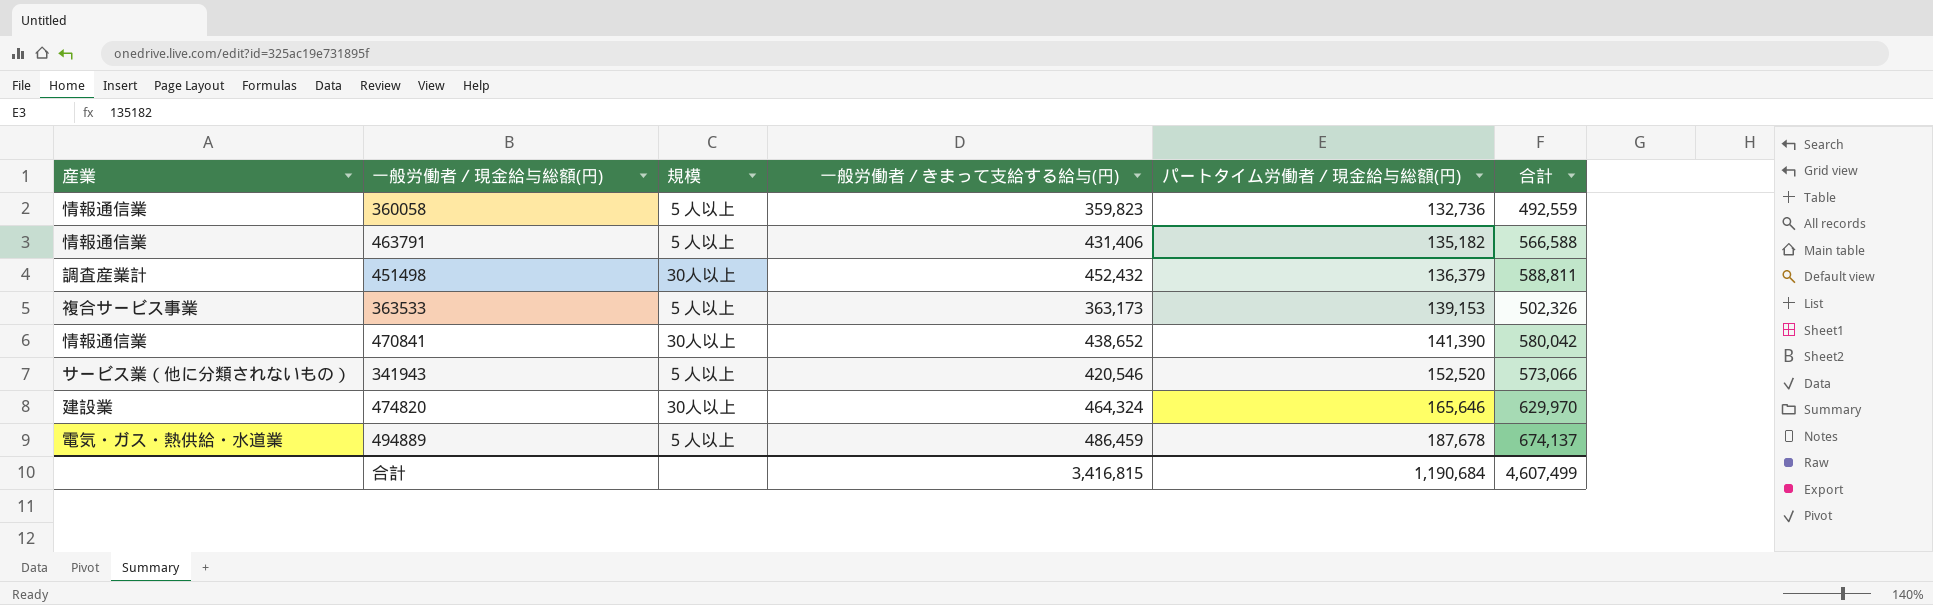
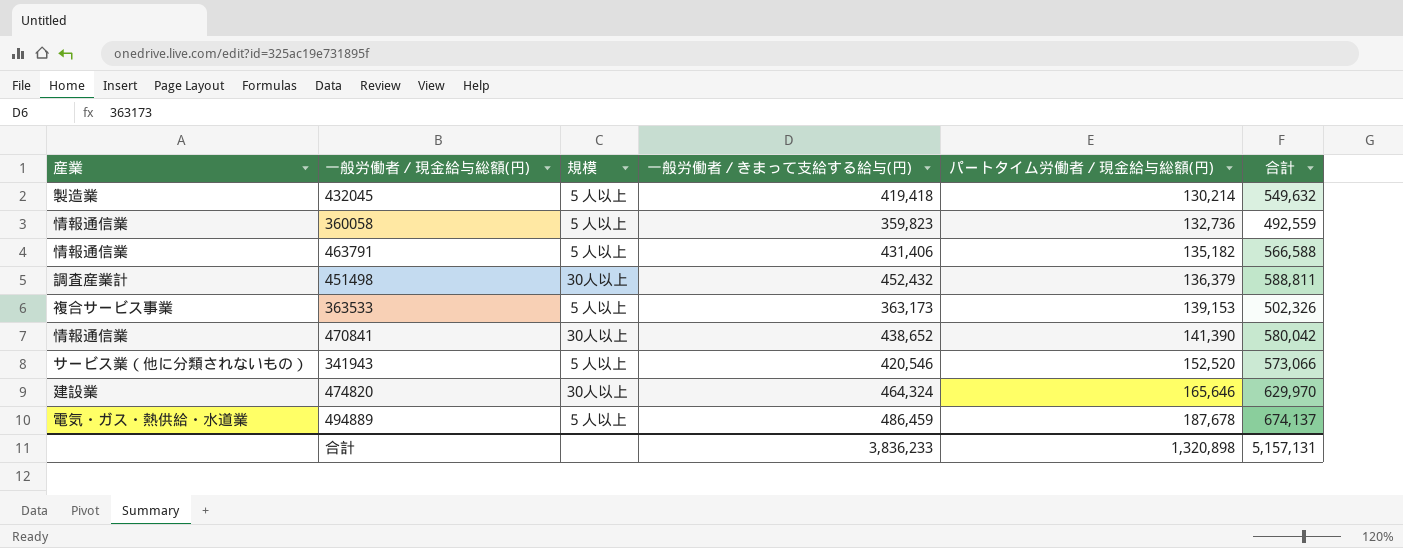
row 432045: none -> 製造業 | ５人以上 | 419,418 | 130,214 | 549,632
合計 | 一般労働者／きまって支給する給与(円): 3,416,815 -> 3,836,233
合計 | パートタイム労働者／現金給与総額(円): 1,190,684 -> 1,320,898
合計 | 合計: 4,607,499 -> 5,157,131

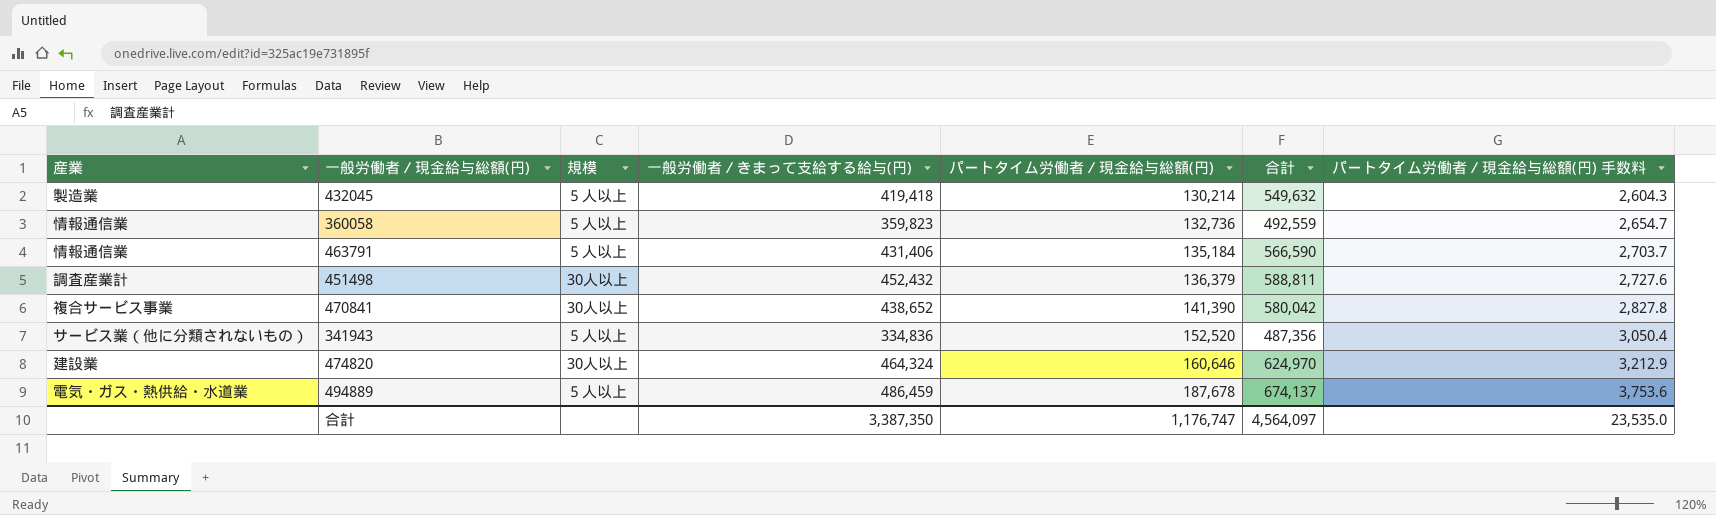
column パートタイム労働者／現金給与総額(円) 手数料 | formula: none -> [パートタイム労働者／現金給与総額(円)] * 0.02
row 363533: 複合サービス事業 | ５人以上 | 363,173 | 139,153 | 502,326 -> none
463791 | パートタイム労働者／現金給与総額(円): 135,182 -> 135,184
463791 | 合計: 566,588 -> 566,590
470841 | 産業: 情報通信業 -> 複合サービス事業
341943 | 一般労働者／きまって支給する給与(円): 420,546 -> 334,836
341943 | 合計: 573,066 -> 487,356
474820 | パートタイム労働者／現金給与総額(円): 165,646 -> 160,646
474820 | 合計: 629,970 -> 624,970
合計 | 一般労働者／きまって支給する給与(円): 3,836,233 -> 3,387,350
合計 | パートタイム労働者／現金給与総額(円): 1,320,898 -> 1,176,747
合計 | 合計: 5,157,131 -> 4,564,097

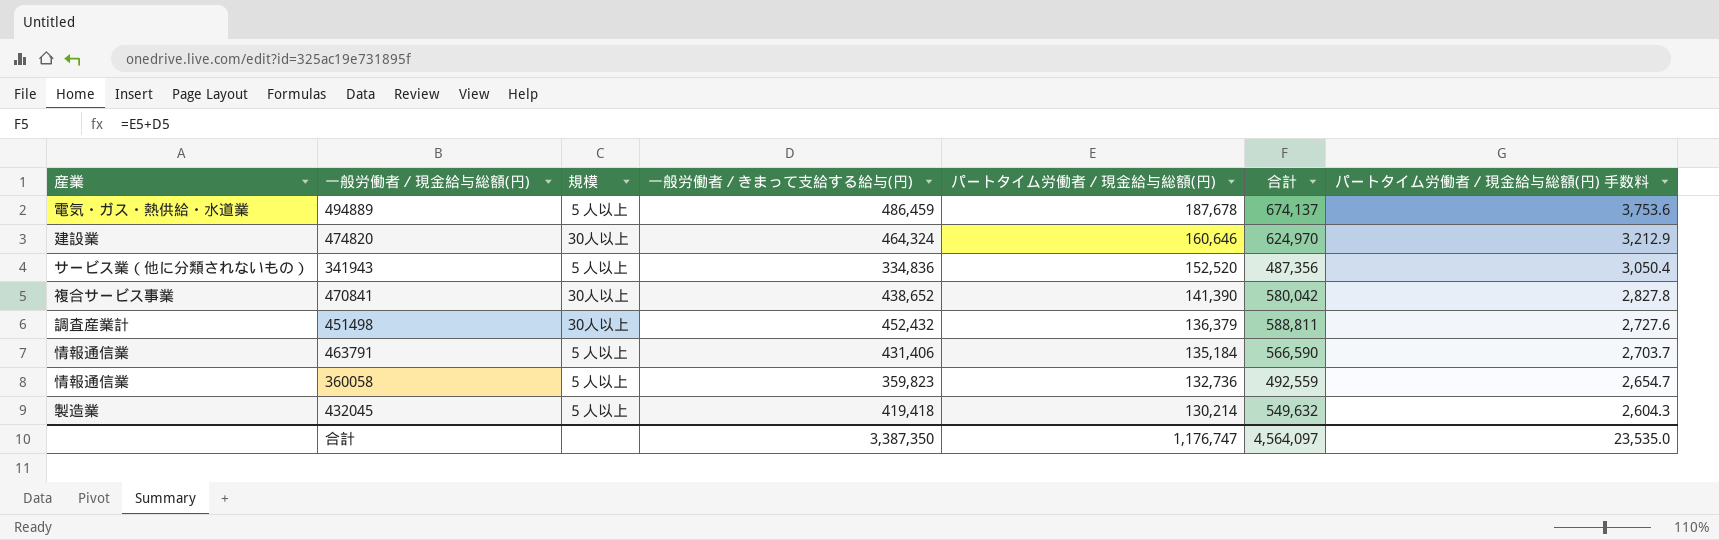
row order: パートタイム労働者／現金給与総額(円) ascending -> パートタイム労働者／現金給与総額(円) descending

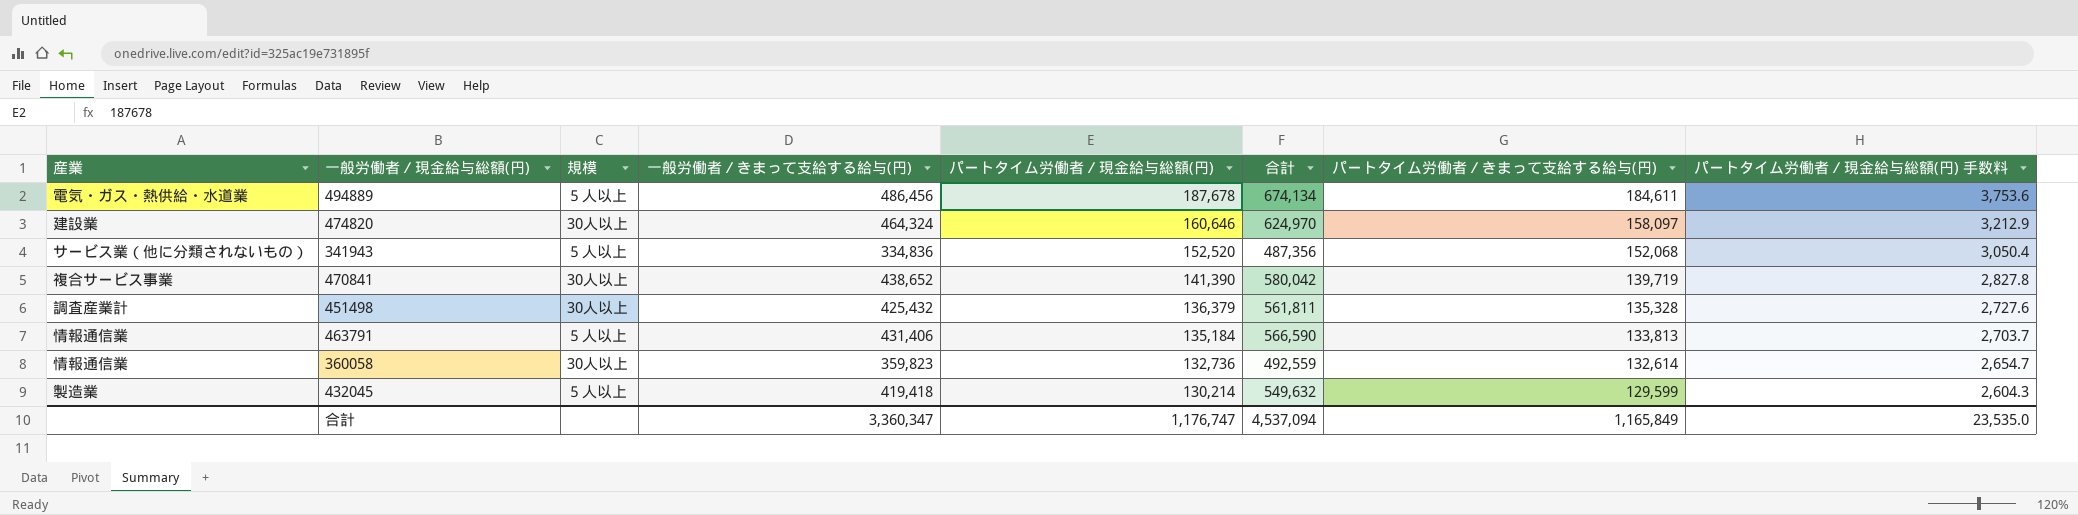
column パートタイム労働者／きまって支給する給与(円) | position: none -> 7
494889 | 一般労働者／きまって支給する給与(円): 486,459 -> 486,456
494889 | 合計: 674,137 -> 674,134
451498 | 一般労働者／きまって支給する給与(円): 452,432 -> 425,432
451498 | 合計: 588,811 -> 561,811
360058 | 規模: ５人以上 -> 30人以上
合計 | 一般労働者／きまって支給する給与(円): 3,387,350 -> 3,360,347
合計 | 合計: 4,564,097 -> 4,537,094

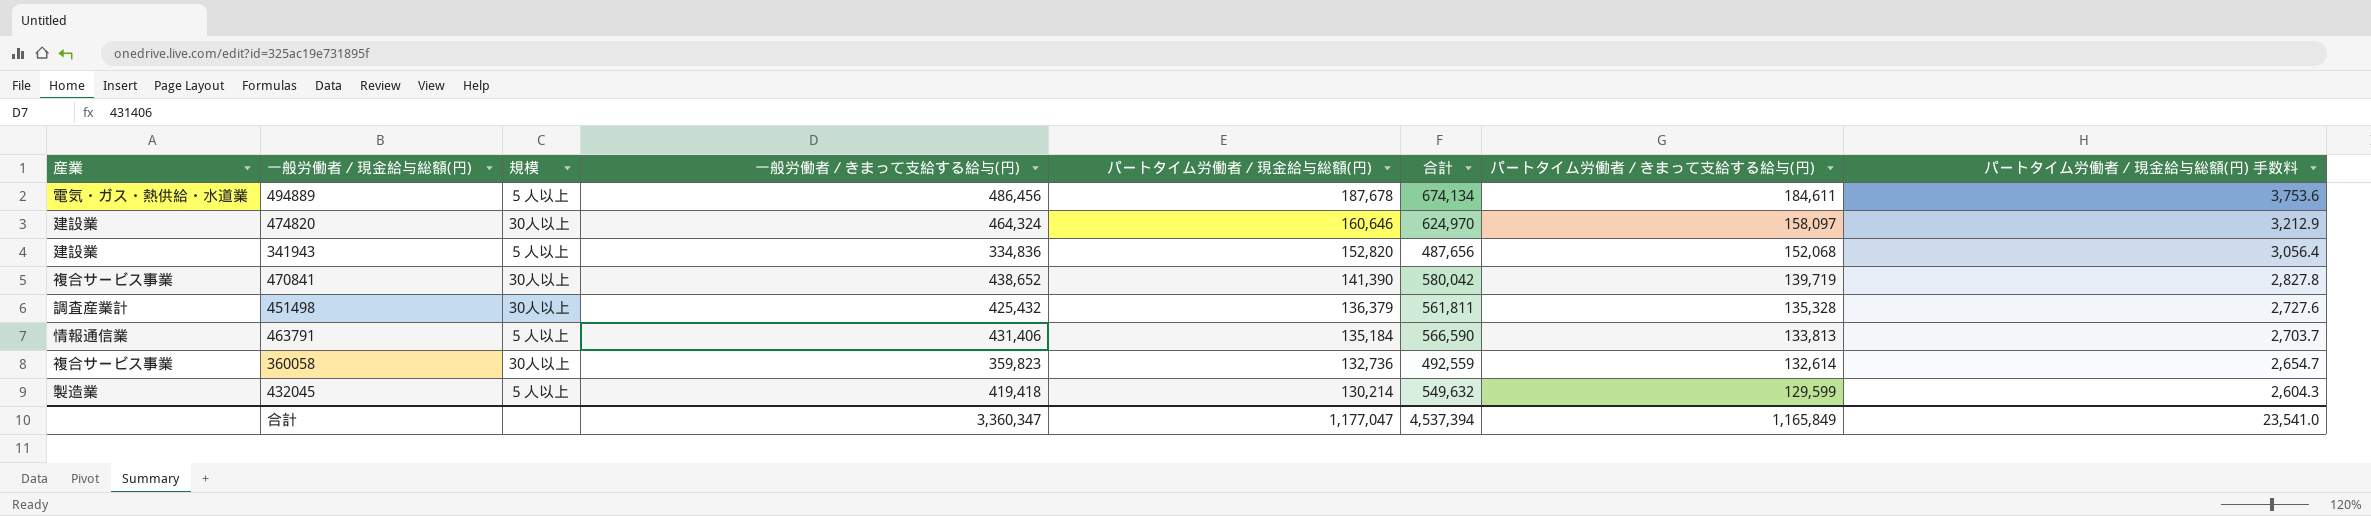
341943 | 産業: サービス業（他に分類されないもの） -> 建設業
341943 | パートタイム労働者／現金給与総額(円): 152,520 -> 152,820
341943 | 合計: 487,356 -> 487,656
341943 | パートタイム労働者／現金給与総額(円) 手数料: 3,050.4 -> 3,056.4
360058 | 産業: 情報通信業 -> 複合サービス事業
合計 | パートタイム労働者／現金給与総額(円): 1,176,747 -> 1,177,047
合計 | 合計: 4,537,094 -> 4,537,394
合計 | パートタイム労働者／現金給与総額(円) 手数料: 23,535.0 -> 23,541.0

